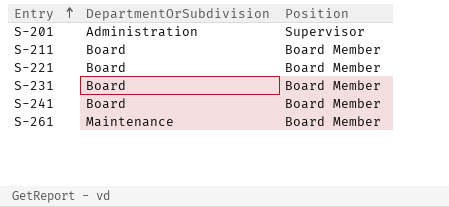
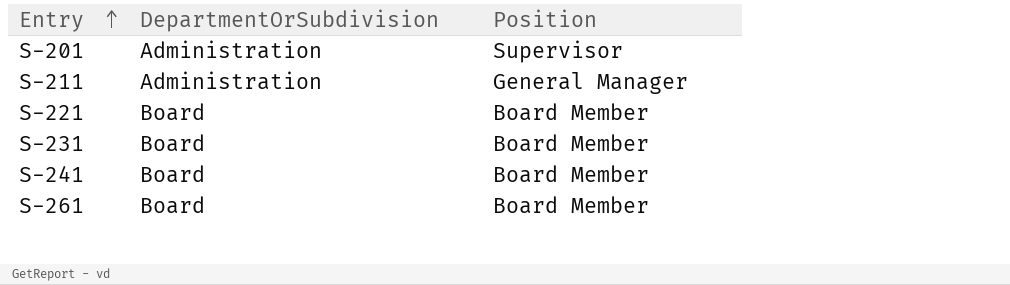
S-211 | DepartmentOrSubdivision: Board -> Administration
S-211 | Position: Board Member -> General Manager
S-261 | DepartmentOrSubdivision: Maintenance -> Board

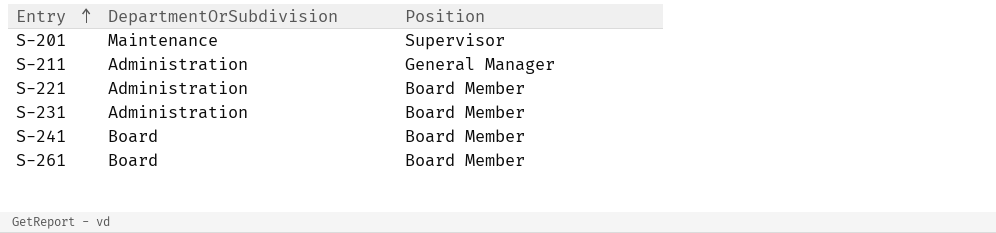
S-201 | DepartmentOrSubdivision: Administration -> Maintenance
S-221 | DepartmentOrSubdivision: Board -> Administration
S-231 | DepartmentOrSubdivision: Board -> Administration

